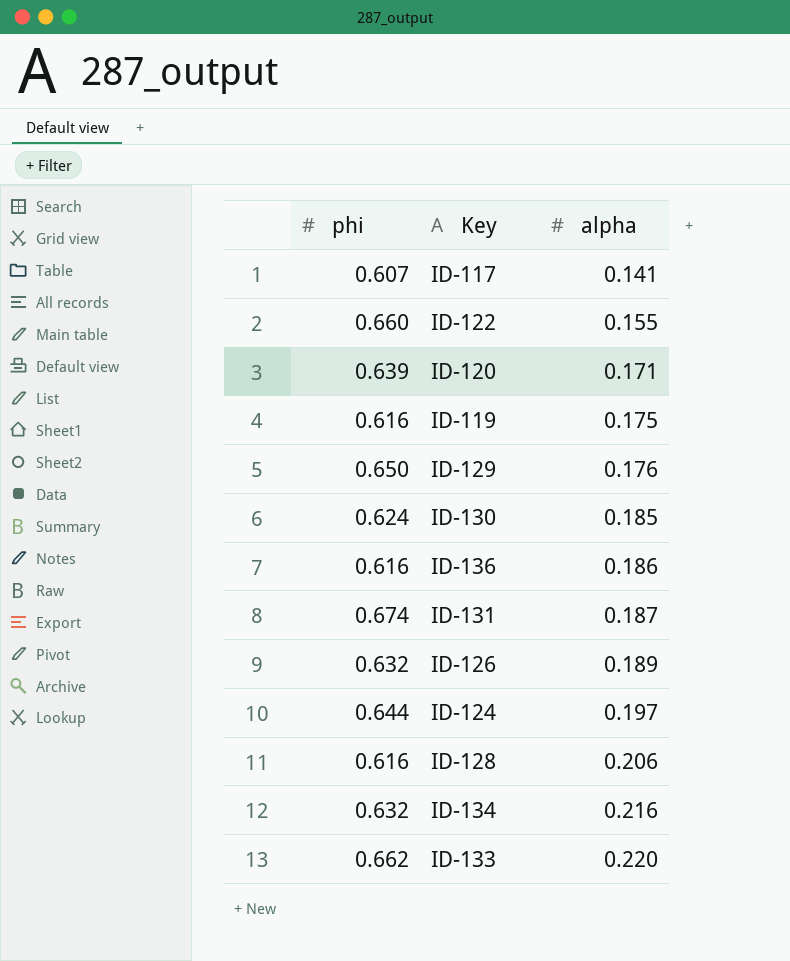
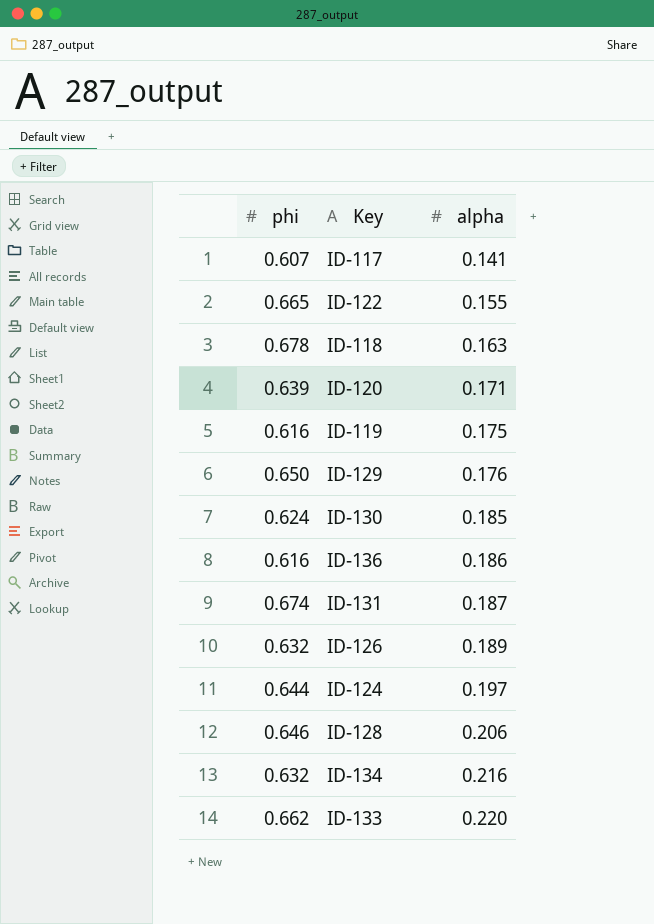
ID-122 | phi: 0.660 -> 0.665
row ID-118: none -> 0.678 | 0.163
ID-128 | phi: 0.616 -> 0.646

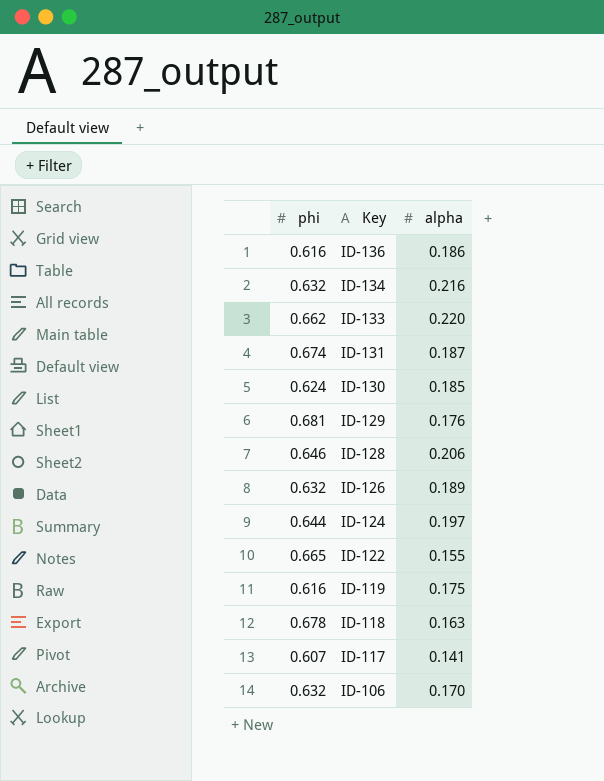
row order: alpha ascending -> Key descending
row ID-120: 0.639 | 0.171 -> none
ID-129 | phi: 0.650 -> 0.681
row ID-106: none -> 0.632 | 0.170

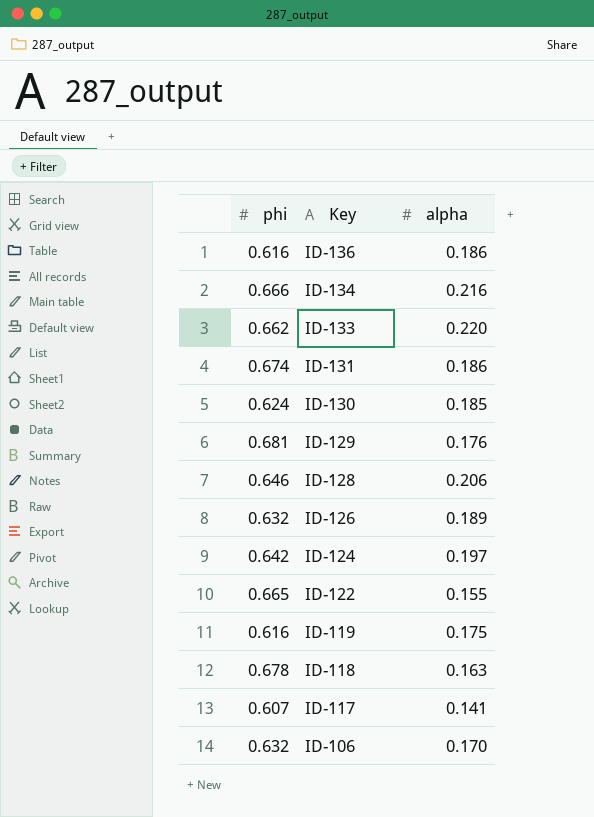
ID-134 | phi: 0.632 -> 0.666
ID-131 | alpha: 0.187 -> 0.186
ID-124 | phi: 0.644 -> 0.642

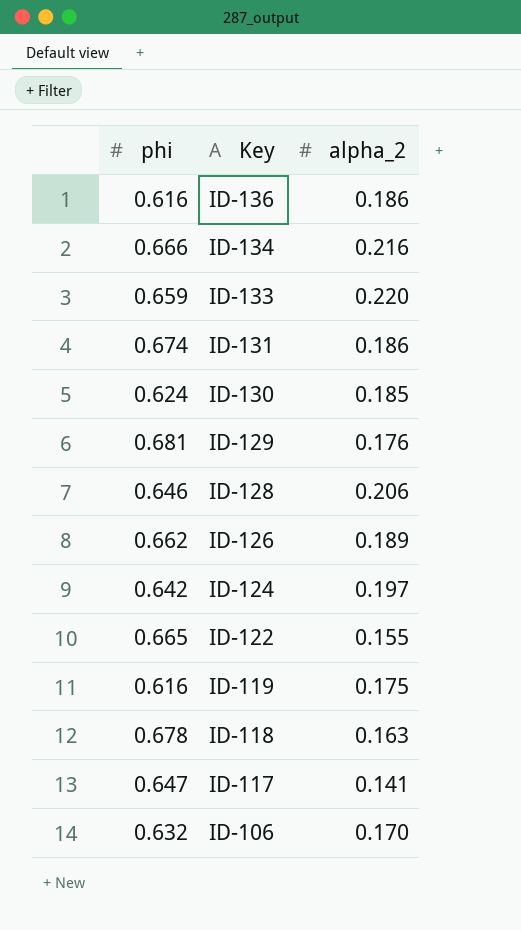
column name: alpha -> alpha_2
ID-133 | phi: 0.662 -> 0.659
ID-126 | phi: 0.632 -> 0.662
ID-117 | phi: 0.607 -> 0.647

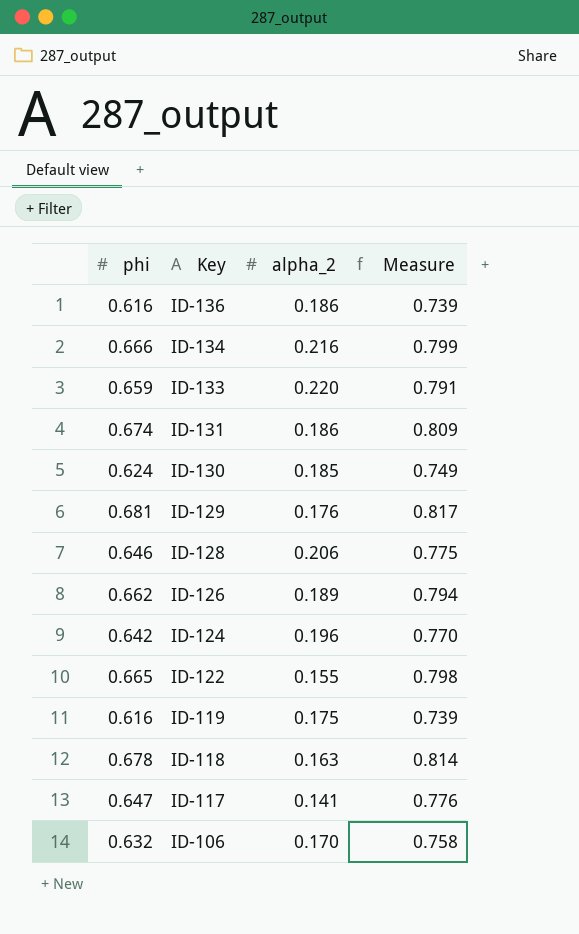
column Measure | formula: none -> [phi] * 1.2
ID-124 | alpha_2: 0.197 -> 0.196

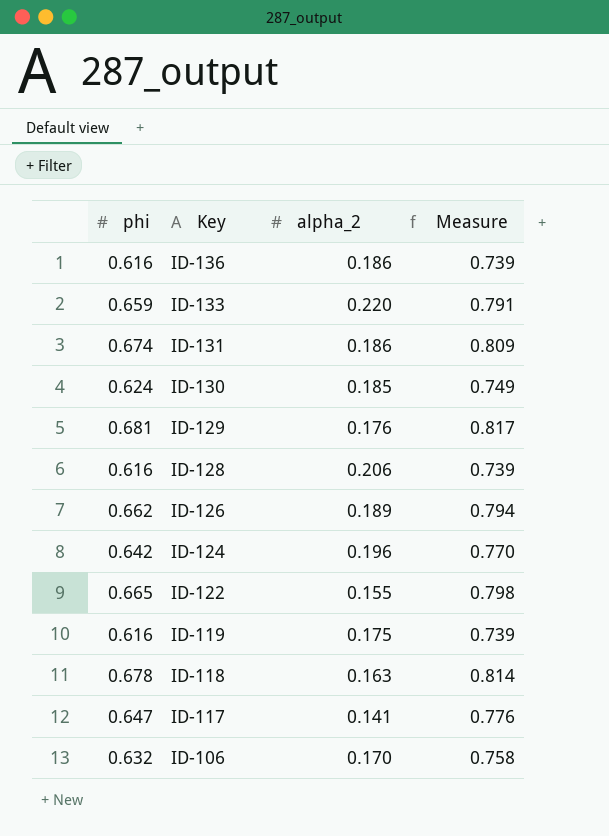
row ID-134: 0.666 | 0.216 | 0.799 -> none
ID-128 | phi: 0.646 -> 0.616
ID-128 | Measure: 0.775 -> 0.739

